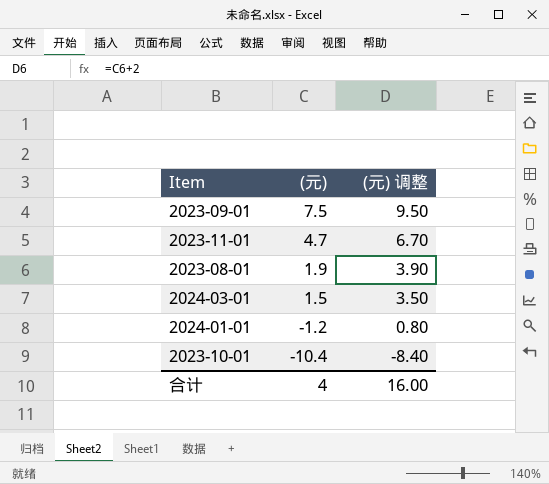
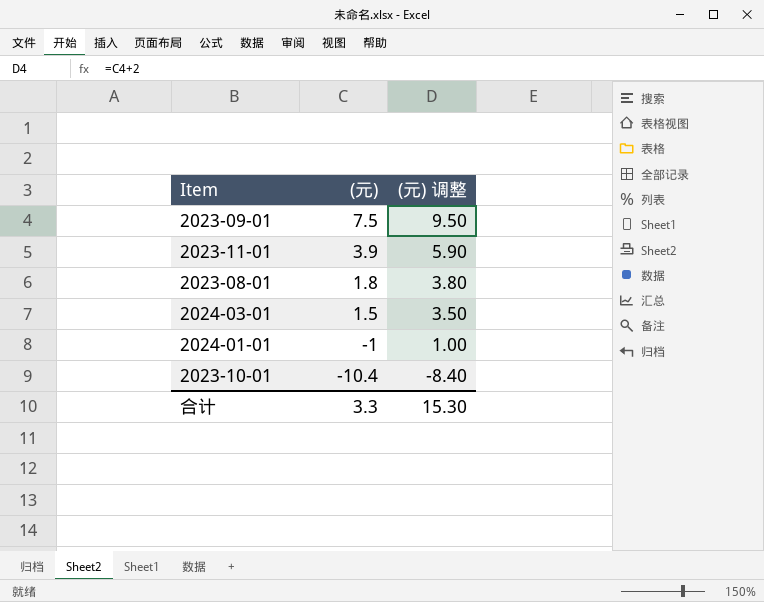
2023-11-01 | (元): 4.7 -> 3.9
2023-11-01 | (元) 调整: 6.70 -> 5.90
2023-08-01 | (元): 1.9 -> 1.8
2023-08-01 | (元) 调整: 3.90 -> 3.80
2024-01-01 | (元): -1.2 -> -1
2024-01-01 | (元) 调整: 0.80 -> 1.00
合计 | (元): 4 -> 3.3
合计 | (元) 调整: 16.00 -> 15.30

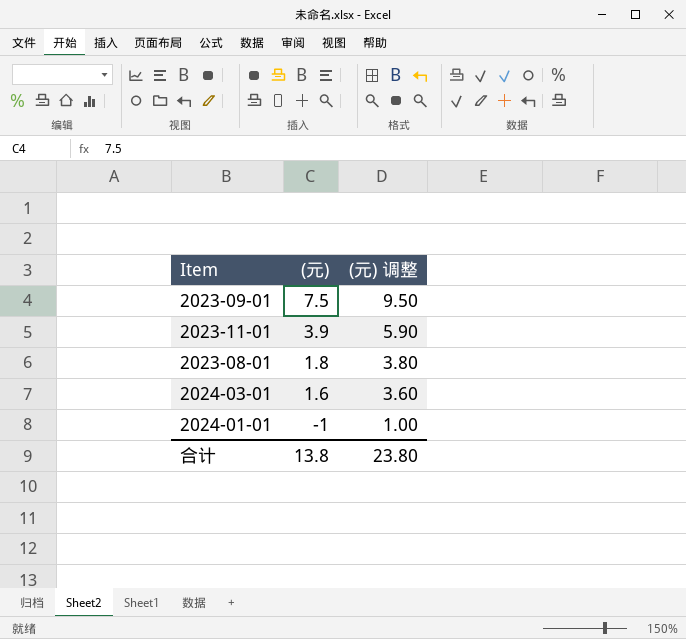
row 2023-10-01: -10.4 | -8.40 -> none
2024-03-01 | (元): 1.5 -> 1.6
2024-03-01 | (元) 调整: 3.50 -> 3.60
合计 | (元): 3.3 -> 13.8
合计 | (元) 调整: 15.30 -> 23.80

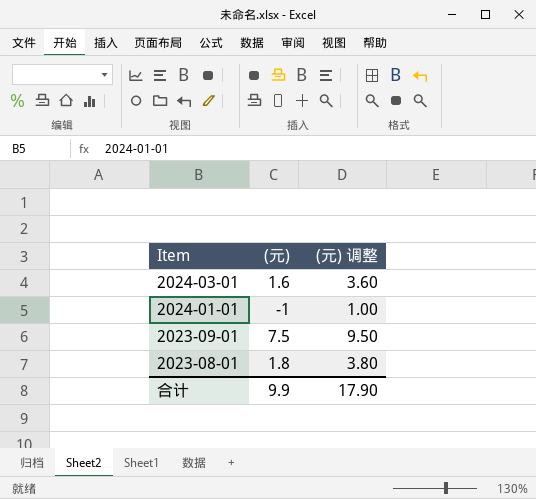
row order: (元) descending -> Item descending
row 2023-11-01: 3.9 | 5.90 -> none
合计 | (元): 13.8 -> 9.9
合计 | (元) 调整: 23.80 -> 17.90

